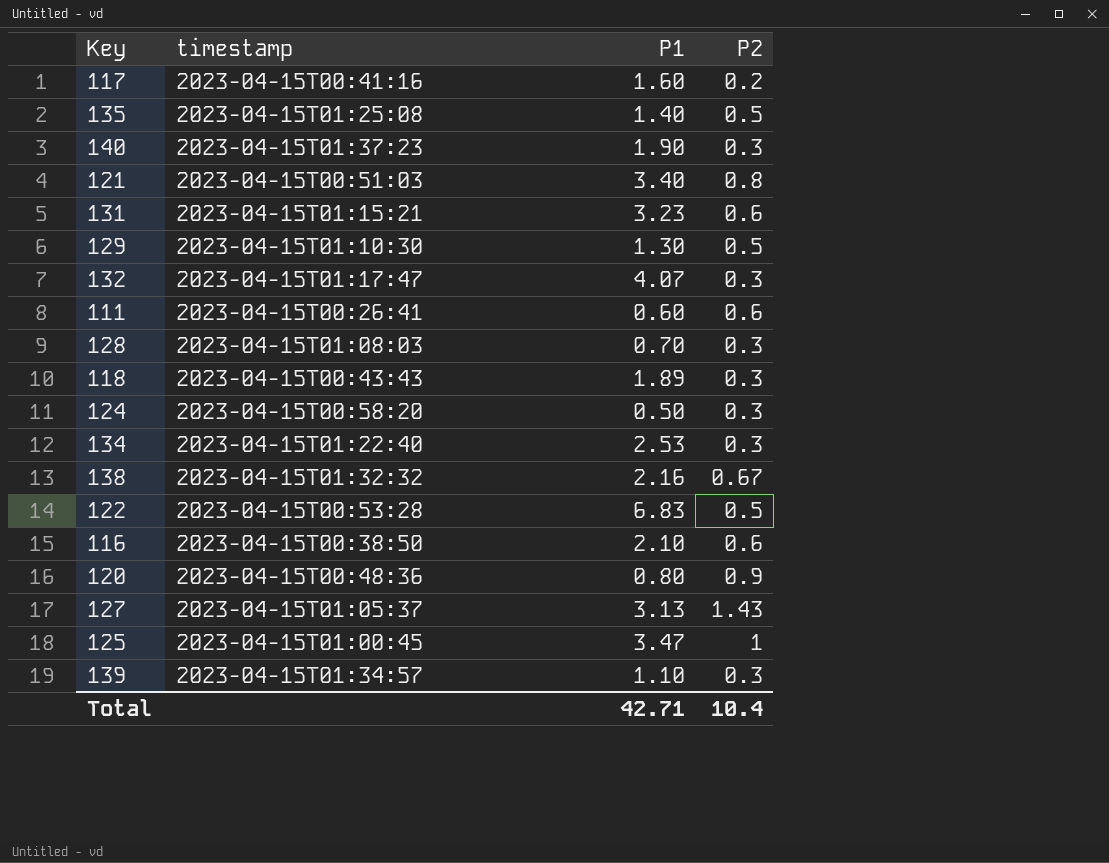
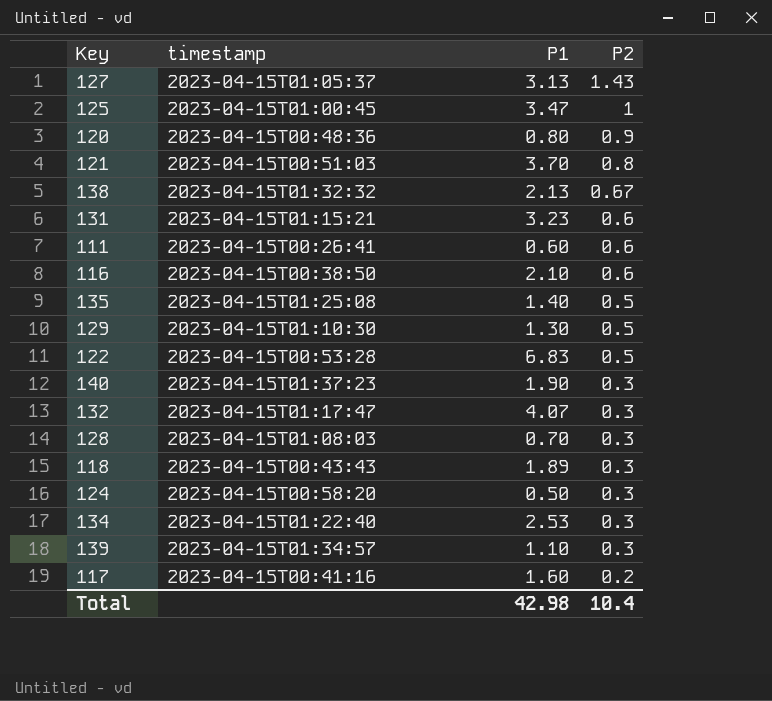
row order: none -> P2 descending
121 | P1: 3.40 -> 3.70
138 | P1: 2.16 -> 2.13
Total | P1: 42.71 -> 42.98

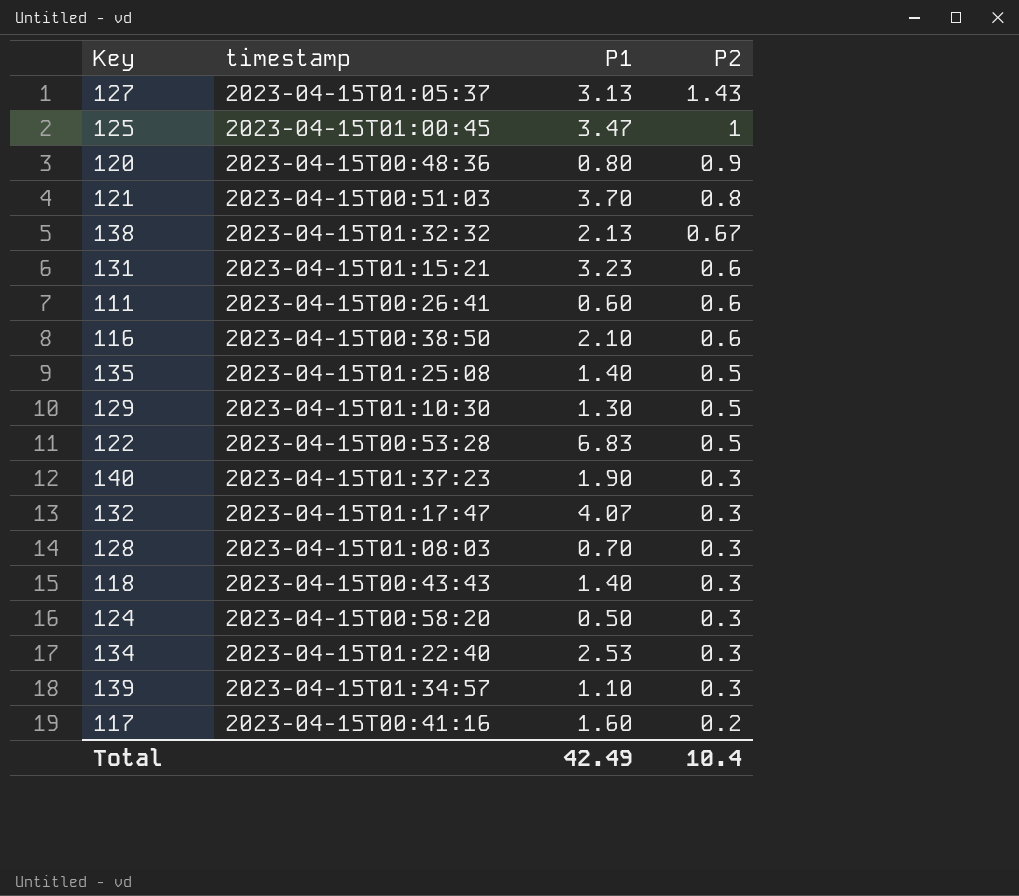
118 | P1: 1.89 -> 1.40
Total | P1: 42.98 -> 42.49

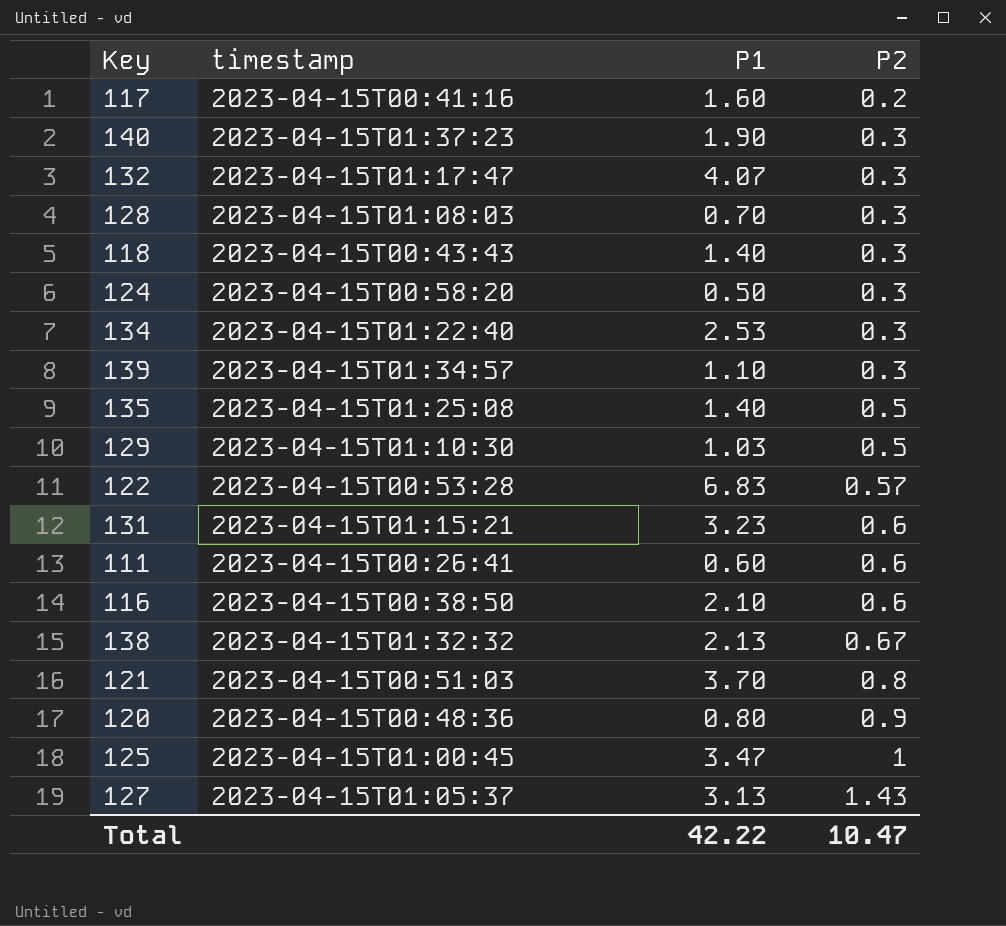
row order: P2 descending -> P2 ascending
129 | P1: 1.30 -> 1.03
122 | P2: 0.5 -> 0.57
Total | P1: 42.49 -> 42.22
Total | P2: 10.4 -> 10.47

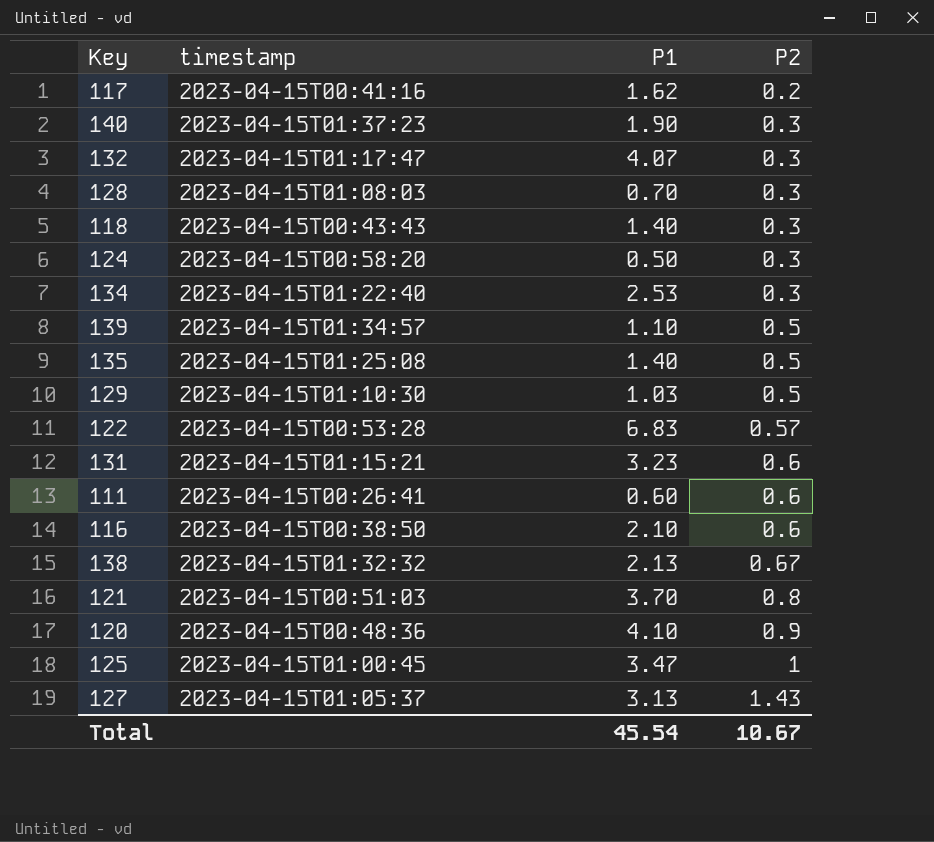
117 | P1: 1.60 -> 1.62
139 | P2: 0.3 -> 0.5
120 | P1: 0.80 -> 4.10
Total | P1: 42.22 -> 45.54
Total | P2: 10.47 -> 10.67

